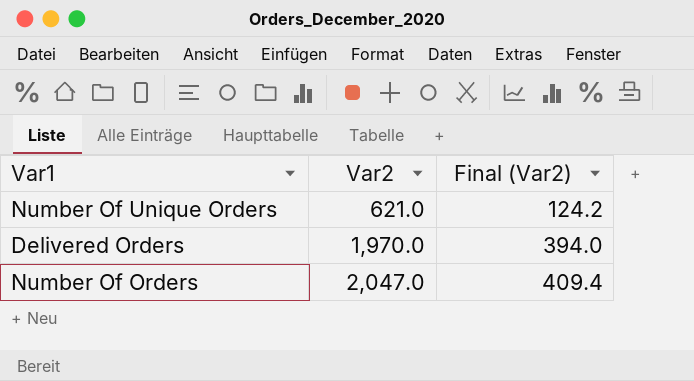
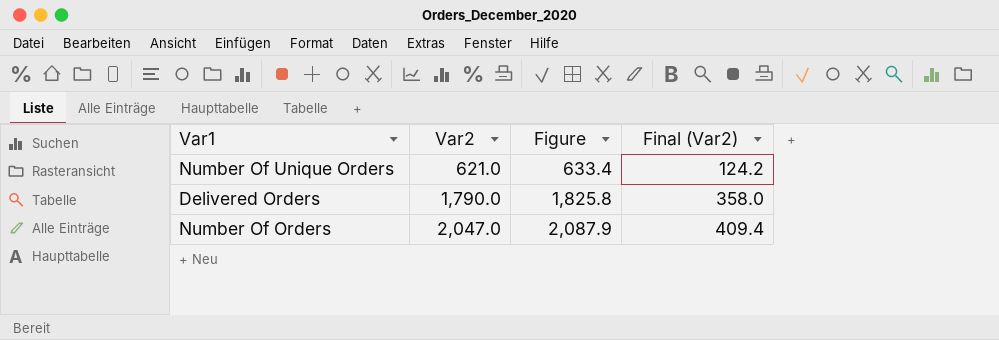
column Figure | formula: none -> [Var2] * 1.02
Delivered Orders | Var2: 1,970.0 -> 1,790.0
Delivered Orders | Final (Var2): 394.0 -> 358.0

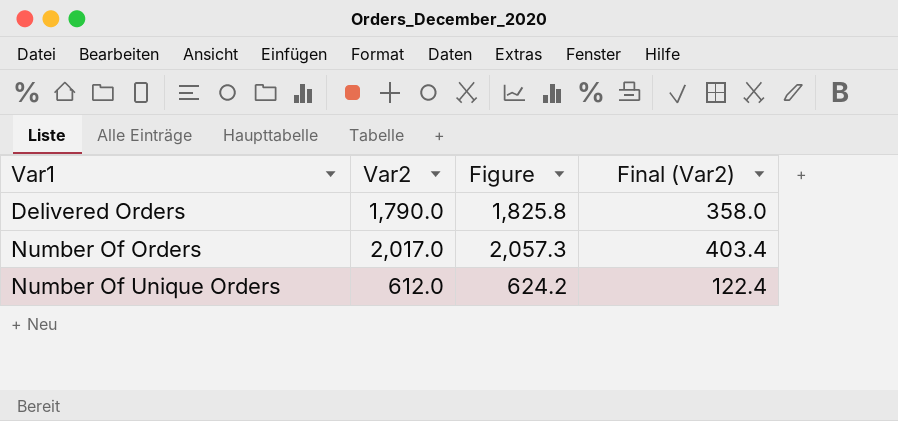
row order: Var2 ascending -> Var1 ascending
Number Of Orders | Var2: 2,047.0 -> 2,017.0
Number Of Orders | Figure: 2,087.9 -> 2,057.3
Number Of Orders | Final (Var2): 409.4 -> 403.4
Number Of Unique Orders | Var2: 621.0 -> 612.0
Number Of Unique Orders | Figure: 633.4 -> 624.2
Number Of Unique Orders | Final (Var2): 124.2 -> 122.4

